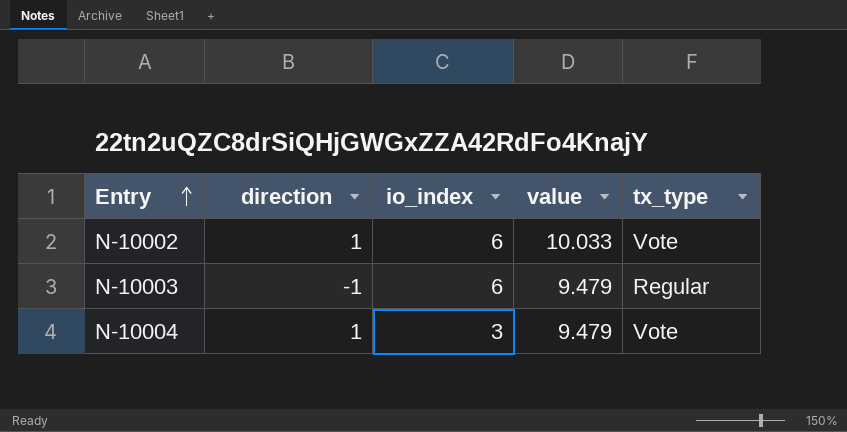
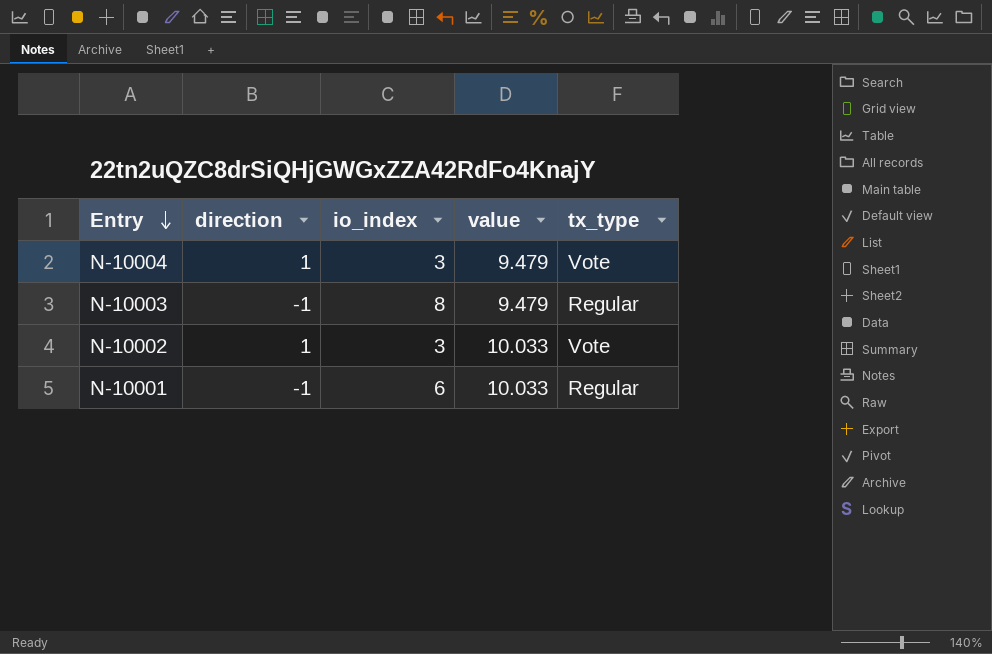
row order: Entry ascending -> Entry descending
N-10003 | io_index: 6 -> 8
N-10002 | io_index: 6 -> 3
row N-10001: none -> -1 | 6 | 10.033 | Regular

